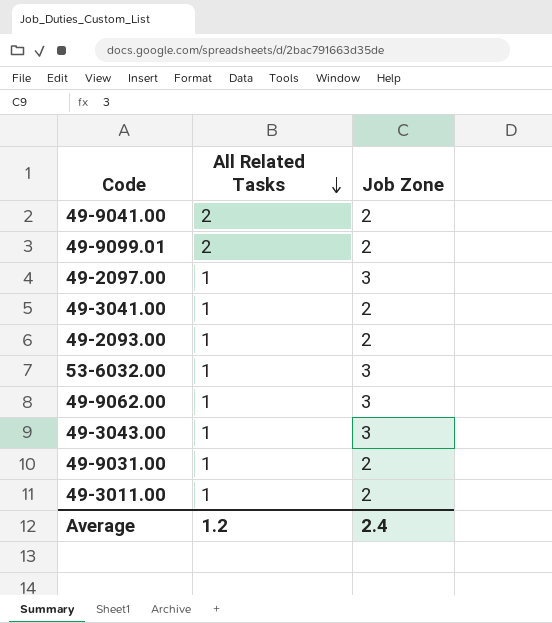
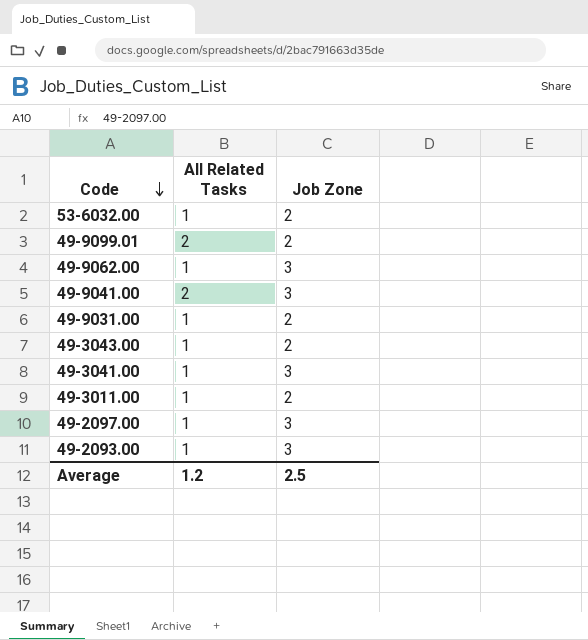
row order: All Related Tasks descending -> Code descending
53-6032.00 | Job Zone: 3 -> 2
49-9041.00 | Job Zone: 2 -> 3
49-3043.00 | Job Zone: 3 -> 2
49-3041.00 | Job Zone: 2 -> 3
49-2093.00 | Job Zone: 2 -> 3
Average | Job Zone: 2.4 -> 2.5

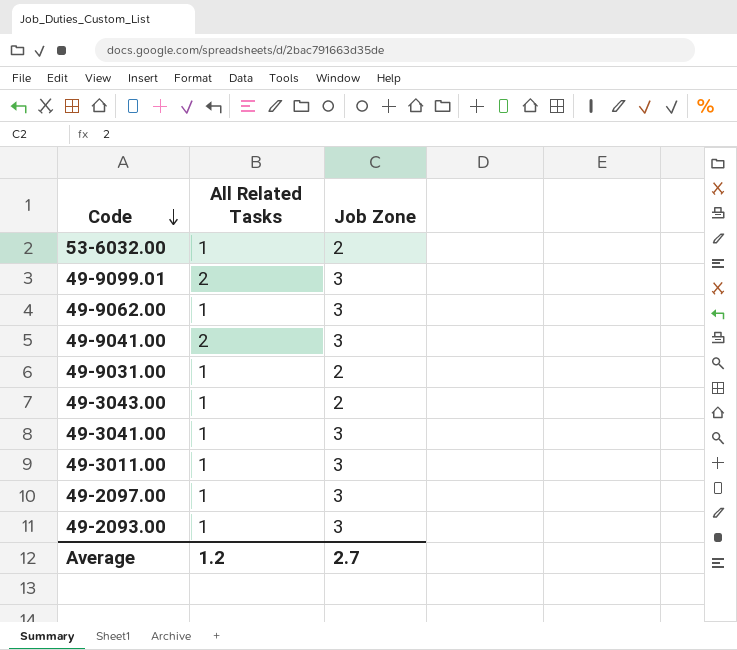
49-9099.01 | Job Zone: 2 -> 3
49-3011.00 | Job Zone: 2 -> 3
Average | Job Zone: 2.5 -> 2.7

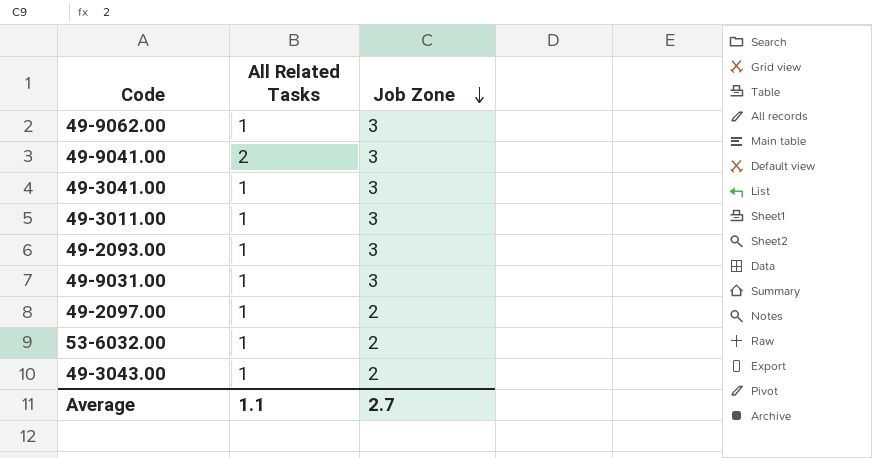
row order: Code descending -> Job Zone descending
row 49-9099.01: 2 | 3 -> none
49-9031.00 | Job Zone: 2 -> 3
49-2097.00 | Job Zone: 3 -> 2
Average | All Related Tasks: 1.2 -> 1.1

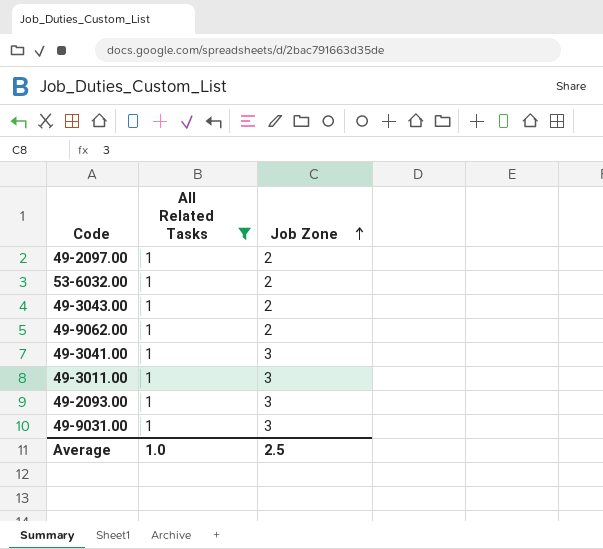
filter: none -> All Related Tasks = 1
row order: Job Zone descending -> Job Zone ascending
49-9062.00 | Job Zone: 3 -> 2
Average | All Related Tasks: 1.1 -> 1.0
Average | Job Zone: 2.7 -> 2.5

